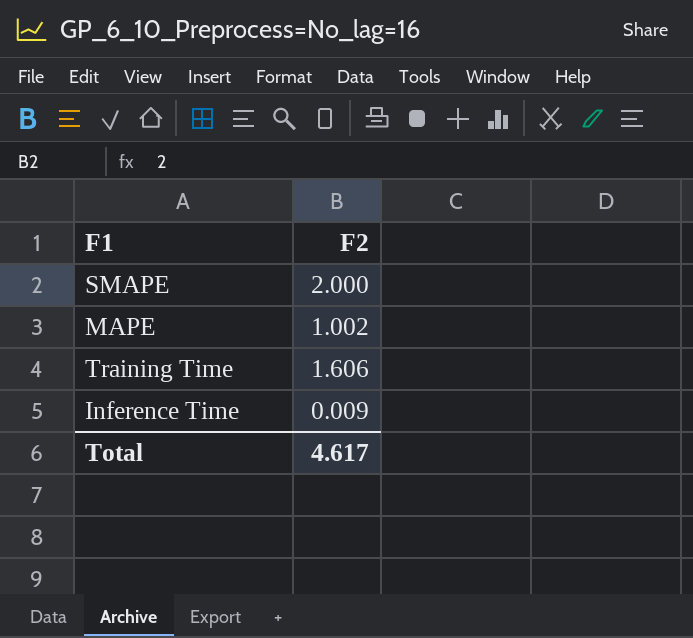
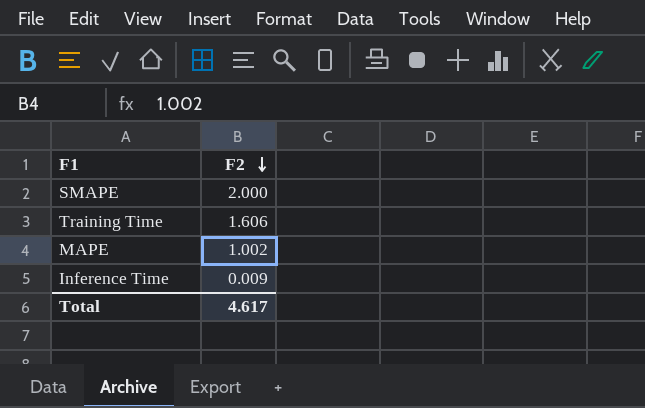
row order: none -> F2 descending

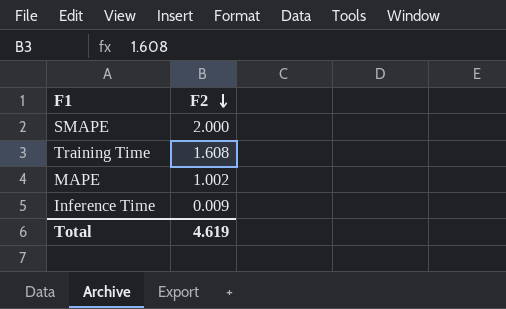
Training Time | F2: 1.606 -> 1.608
Total | F2: 4.617 -> 4.619

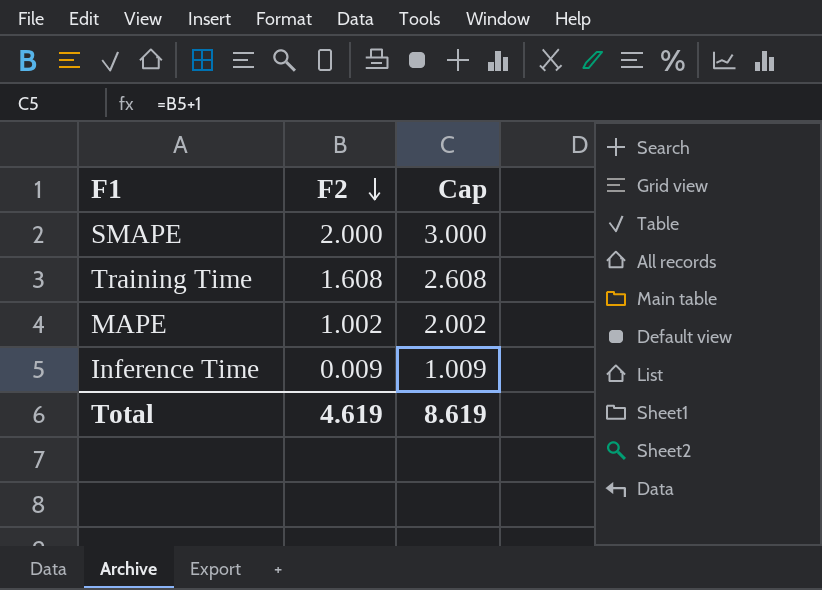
column Cap | formula: none -> [F2] + 1

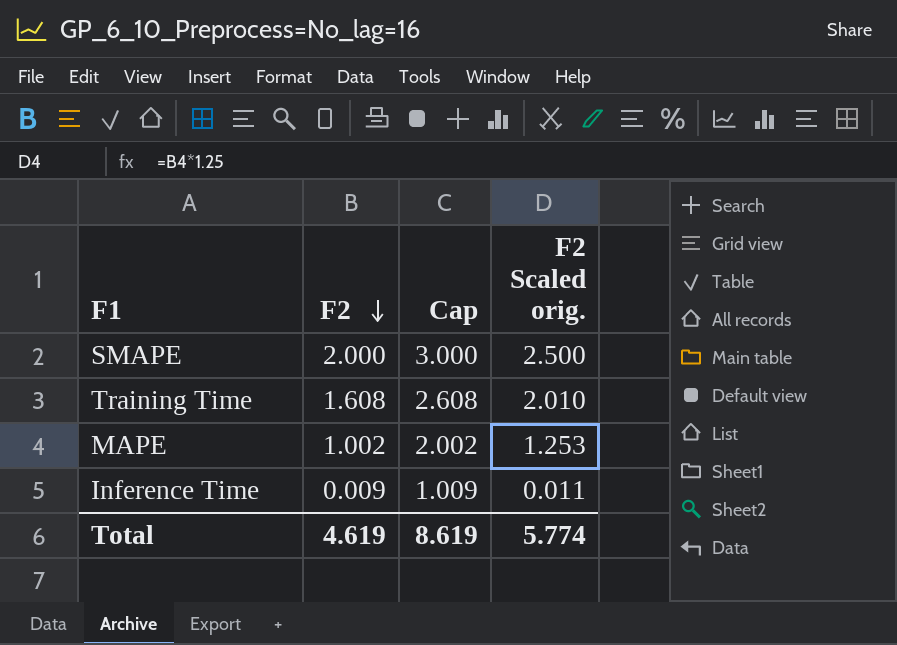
column F2 Scaled orig. | formula: none -> [F2] * 1.25

